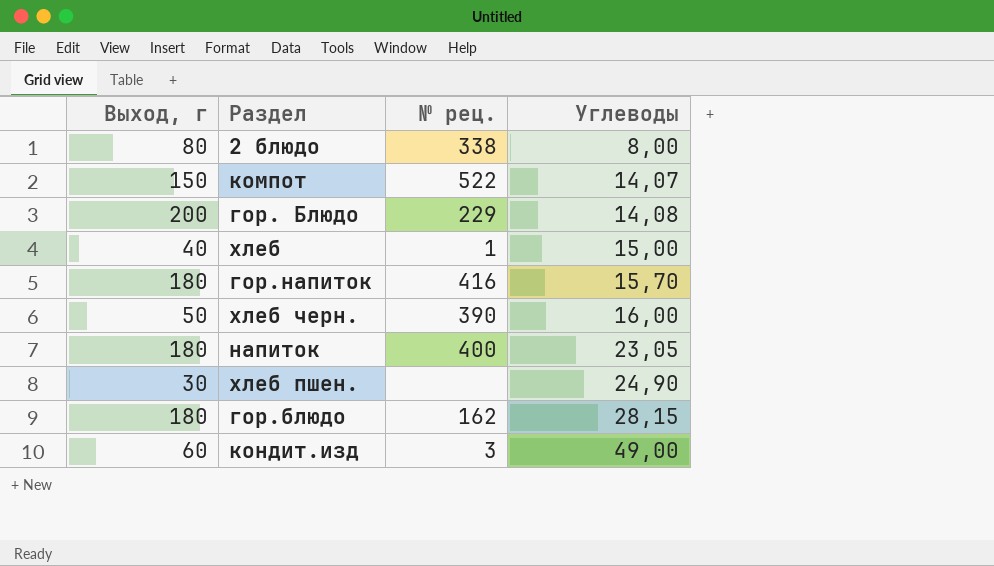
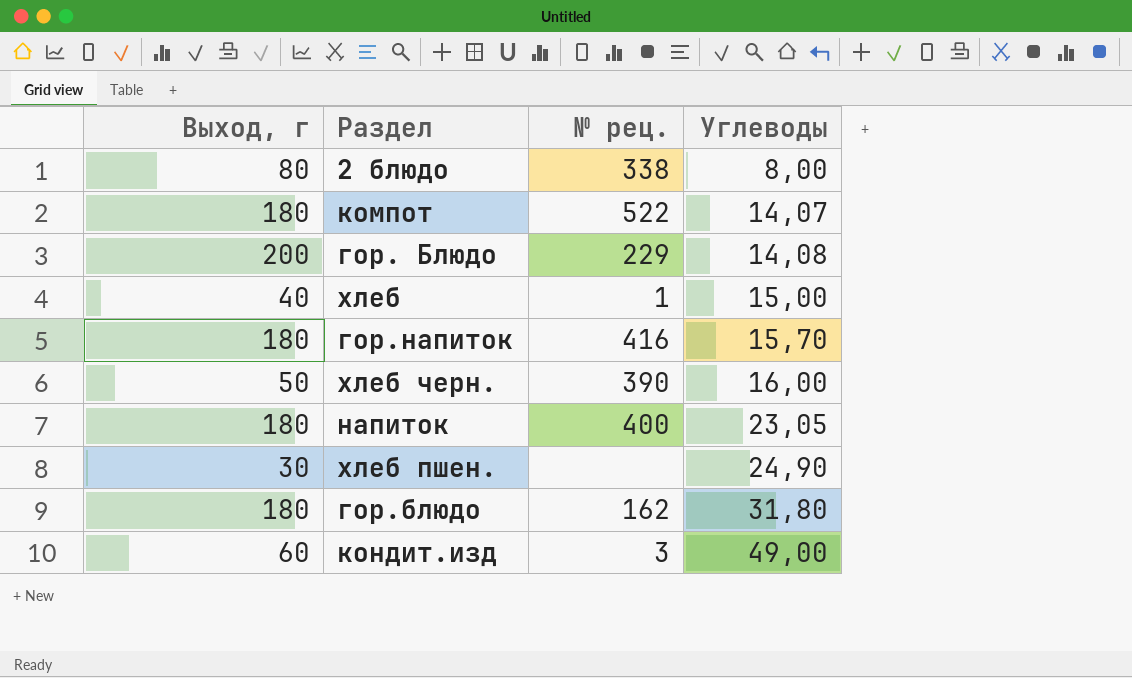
компот | Выход, г: 150 -> 180
гор.блюдо | Углеводы: 28,15 -> 31,80

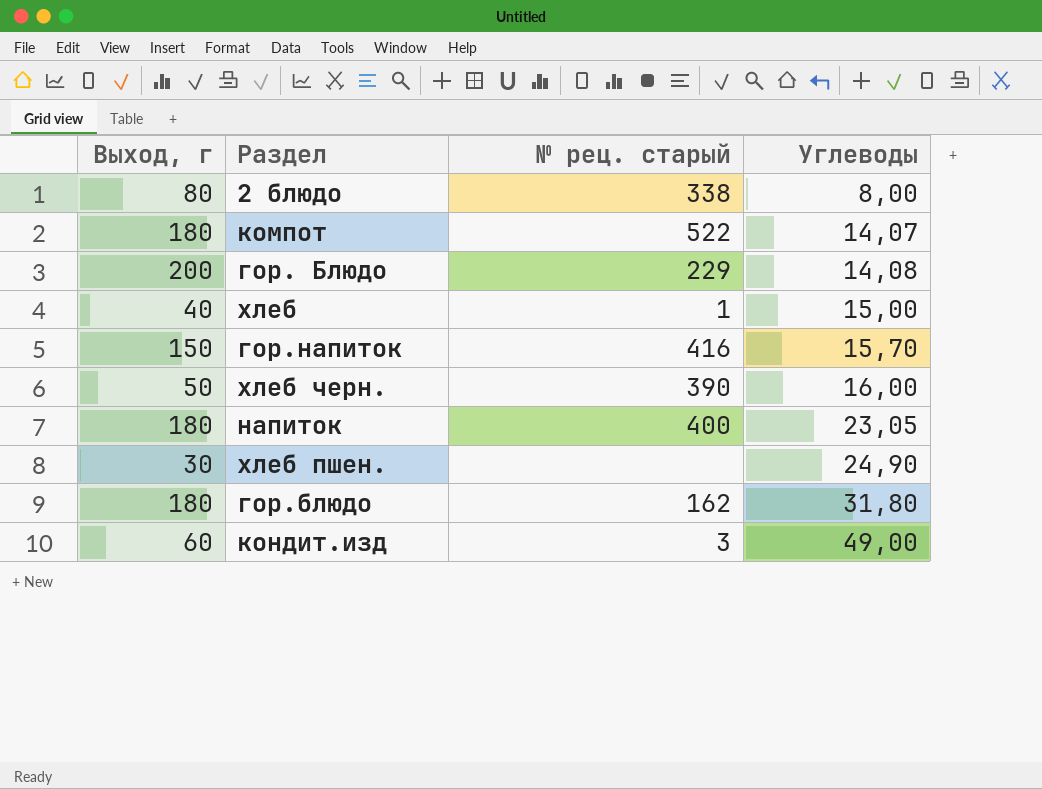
column name: № рец. -> № рец. старый
гор.напиток | Выход, г: 180 -> 150

